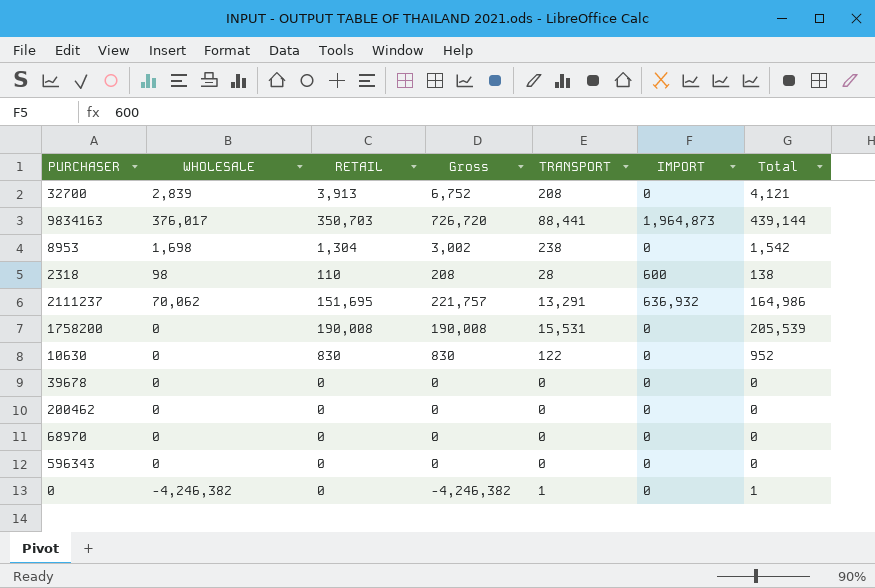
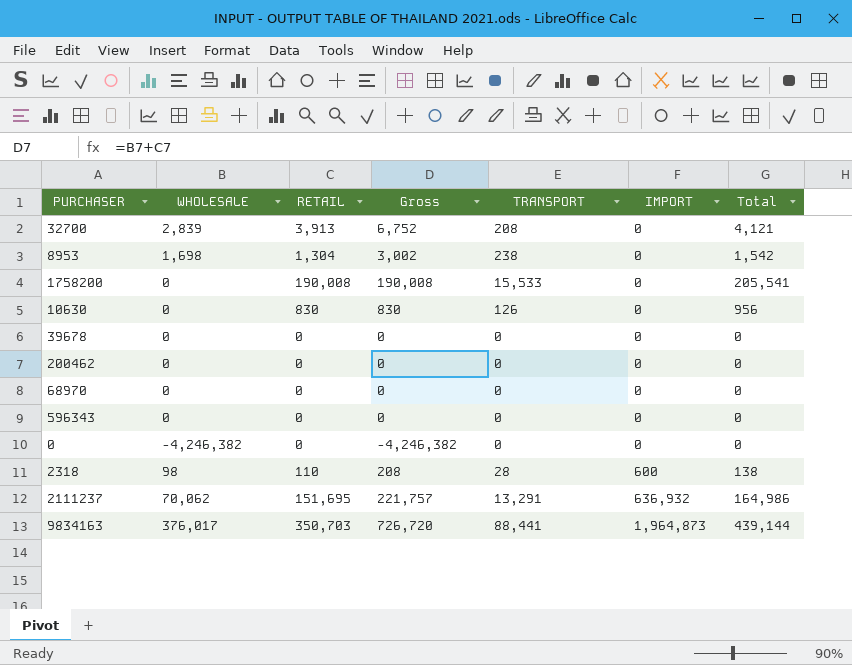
row order: none -> IMPORT ascending
1758200 | TRANSPORT: 15,531 -> 15,533
1758200 | Total: 205,539 -> 205,541
10630 | TRANSPORT: 122 -> 126
10630 | Total: 952 -> 956
0 | TRANSPORT: 1 -> 0
0 | Total: 1 -> 0

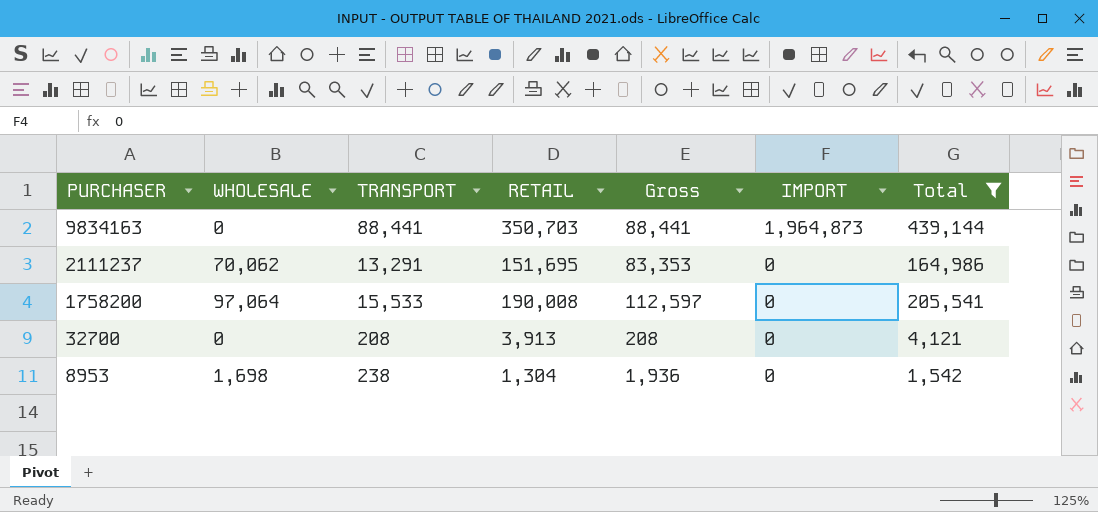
filter: none -> Total >= 1,542
row order: IMPORT ascending -> PURCHASER descending
column TRANSPORT | position: 5 -> 3
column Gross | formula: [WHOLESALE] + [RETAIL] -> [WHOLESALE] + [TRANSPORT]
9834163 | WHOLESALE: 376,017 -> 0
2111237 | IMPORT: 636,932 -> 0
1758200 | WHOLESALE: 0 -> 97,064
32700 | WHOLESALE: 2,839 -> 0

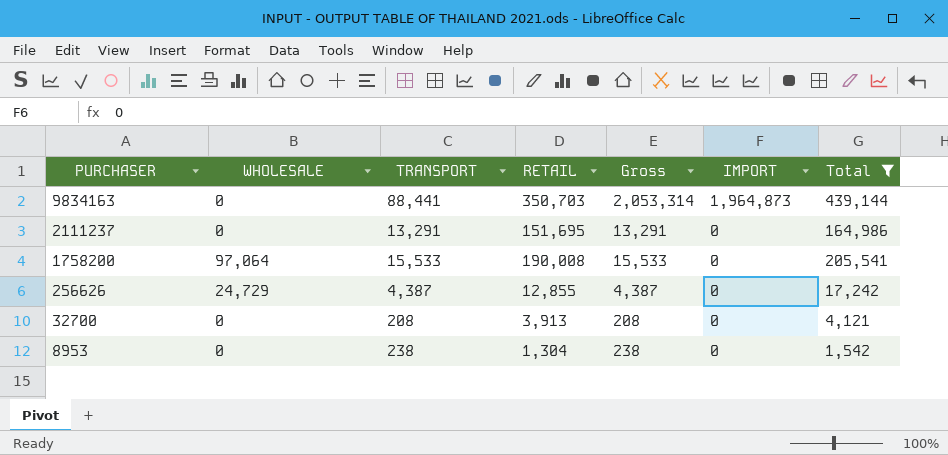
column Gross | formula: [WHOLESALE] + [TRANSPORT] -> [TRANSPORT] + [IMPORT]
2111237 | WHOLESALE: 70,062 -> 0
row 256626: none -> 24,729 | 4,387 | 12,855 | 4,387 | 0 | 17,242
8953 | WHOLESALE: 1,698 -> 0

